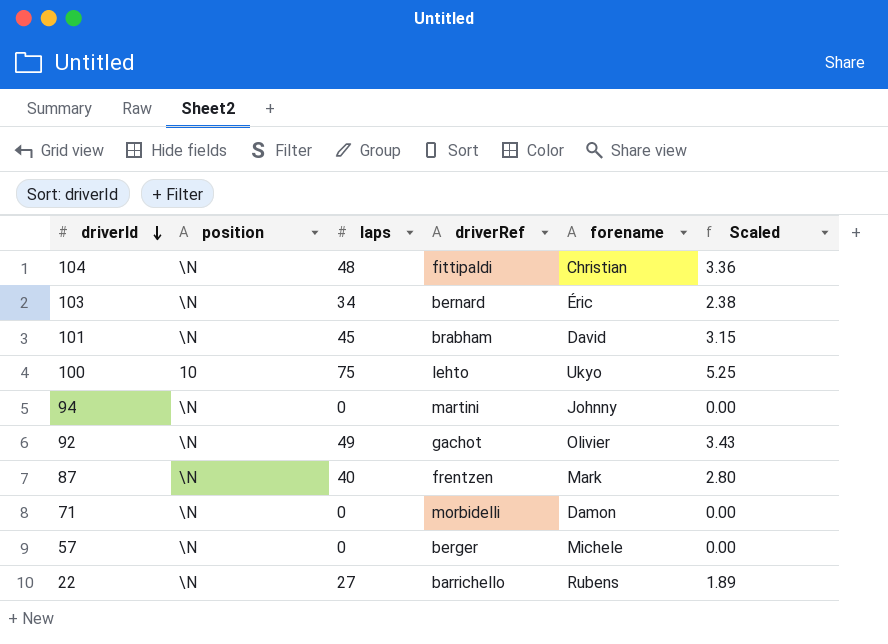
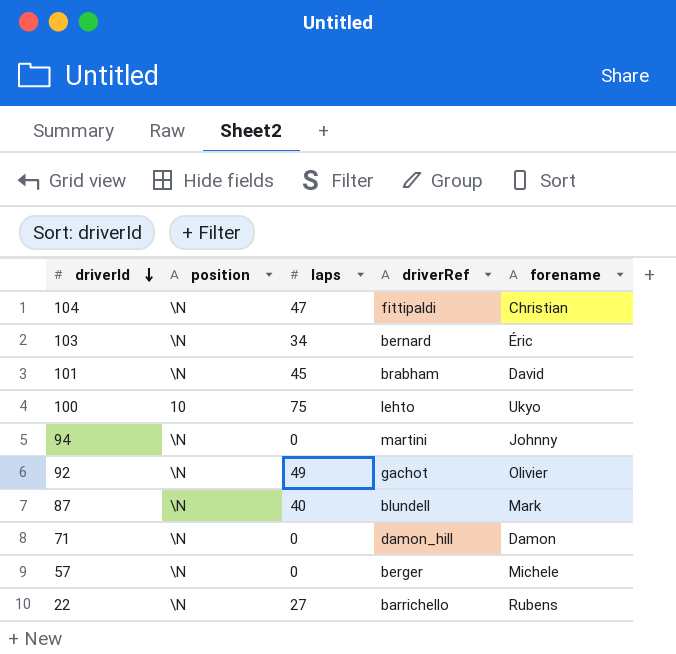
column Scaled | formula: [laps] * 0.07 -> none
104 | laps: 48 -> 47
87 | driverRef: frentzen -> blundell
71 | driverRef: morbidelli -> damon_hill

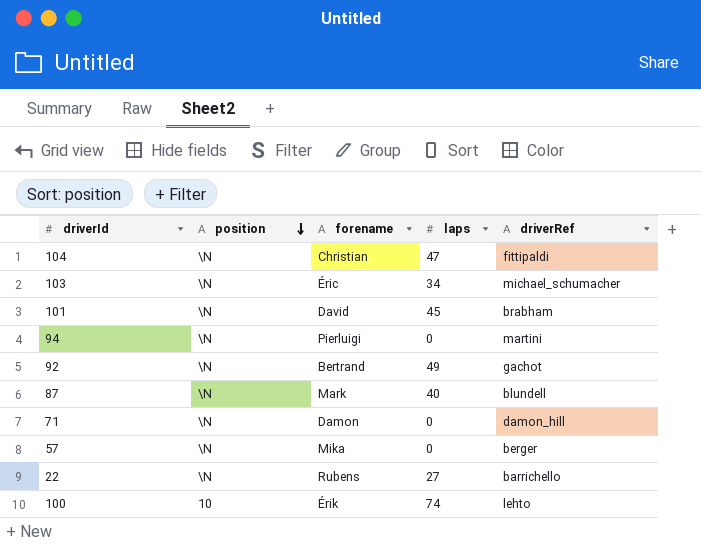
row order: driverId descending -> position descending
column forename | position: 5 -> 3
103 | driverRef: bernard -> michael_schumacher
94 | forename: Johnny -> Pierluigi
92 | forename: Olivier -> Bertrand
57 | forename: Michele -> Mika
100 | forename: Ukyo -> Érik
100 | laps: 75 -> 74

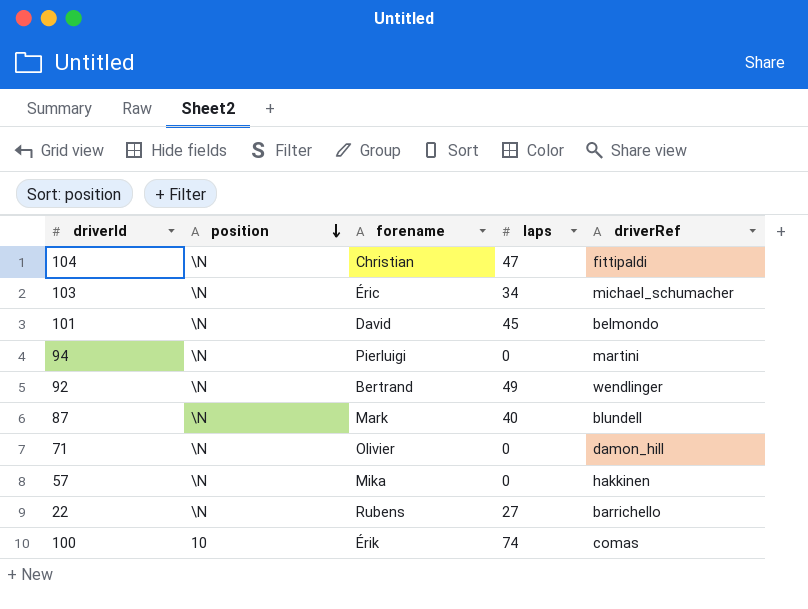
101 | driverRef: brabham -> belmondo
92 | driverRef: gachot -> wendlinger
71 | forename: Damon -> Olivier
57 | driverRef: berger -> hakkinen
100 | driverRef: lehto -> comas

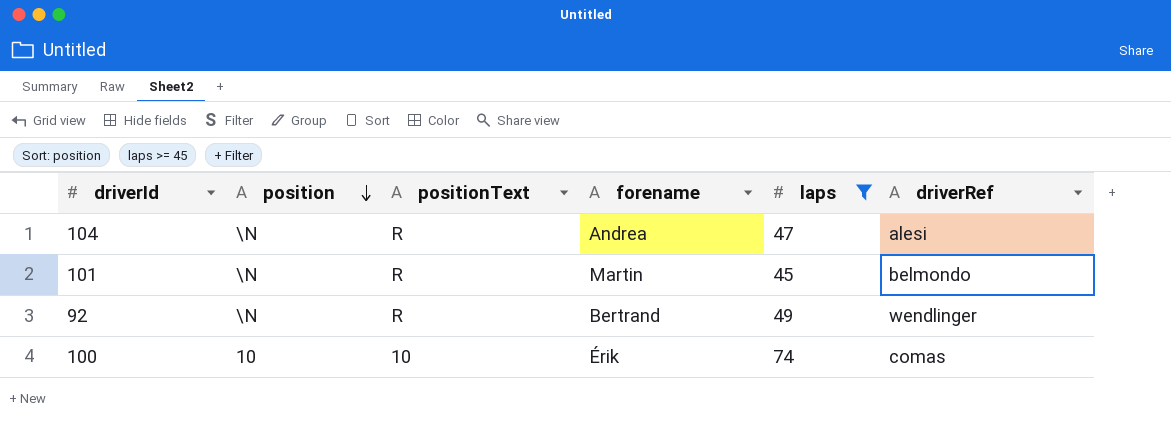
filter: none -> laps >= 45
column positionText | position: none -> 3
104 | forename: Christian -> Andrea
104 | driverRef: fittipaldi -> alesi
101 | forename: David -> Martin

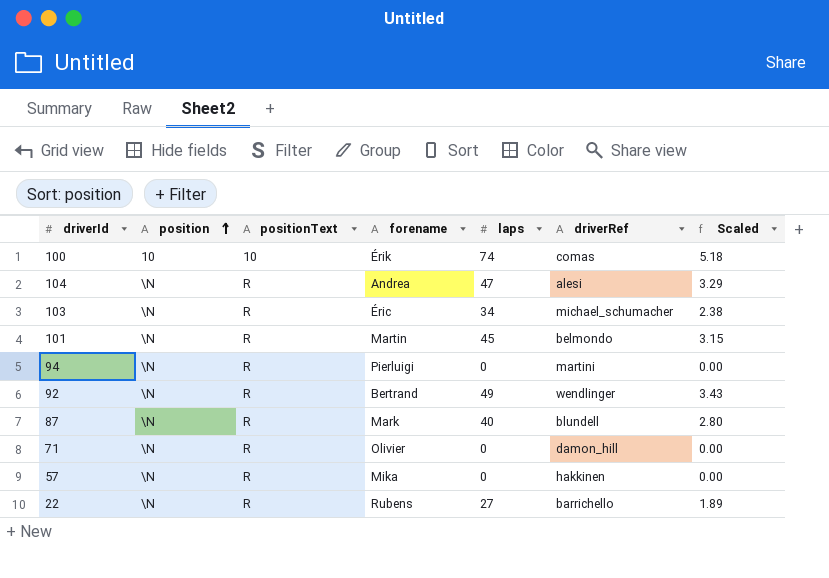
filter: laps >= 45 -> none
row order: position descending -> position ascending
column Scaled | formula: none -> [laps] * 0.07

